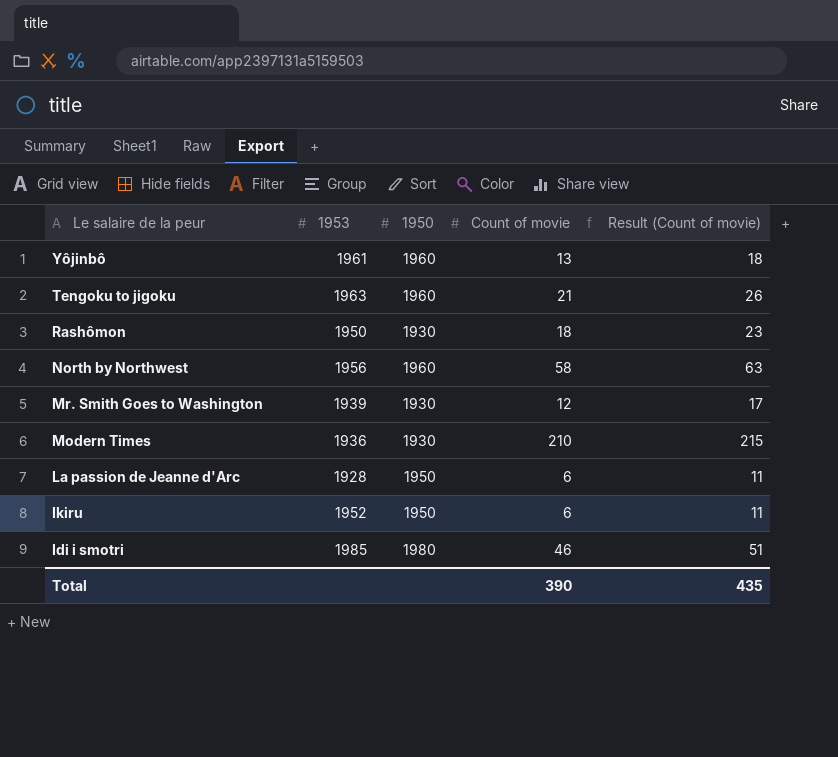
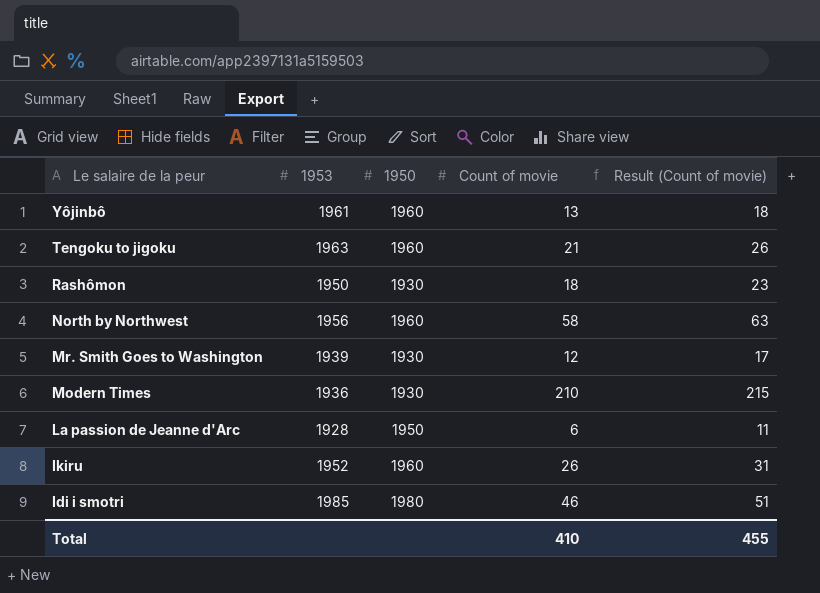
Ikiru | 1950: 1950 -> 1960
Ikiru | Count of movie: 6 -> 26
Ikiru | Result (Count of movie): 11 -> 31
Total | Count of movie: 390 -> 410
Total | Result (Count of movie): 435 -> 455

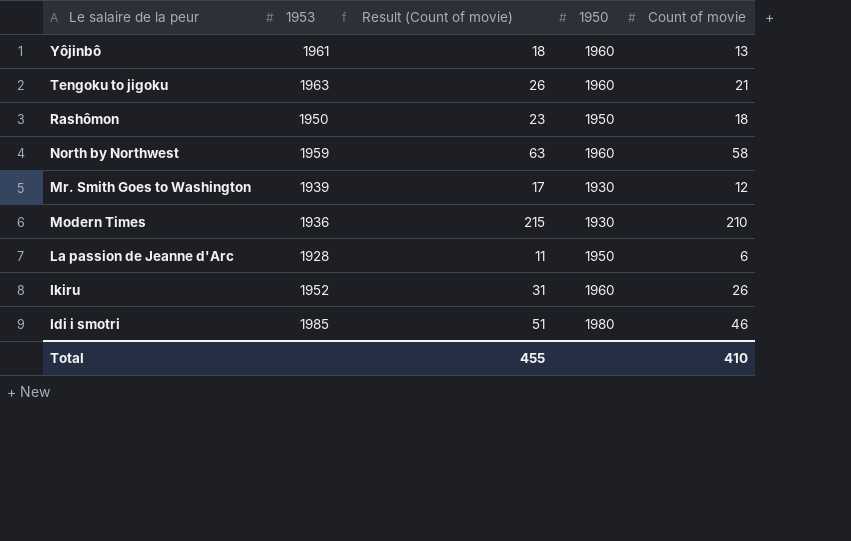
column Result (Count of movie) | position: 5 -> 3
Rashômon | 1950: 1930 -> 1950
North by Northwest | 1953: 1956 -> 1959

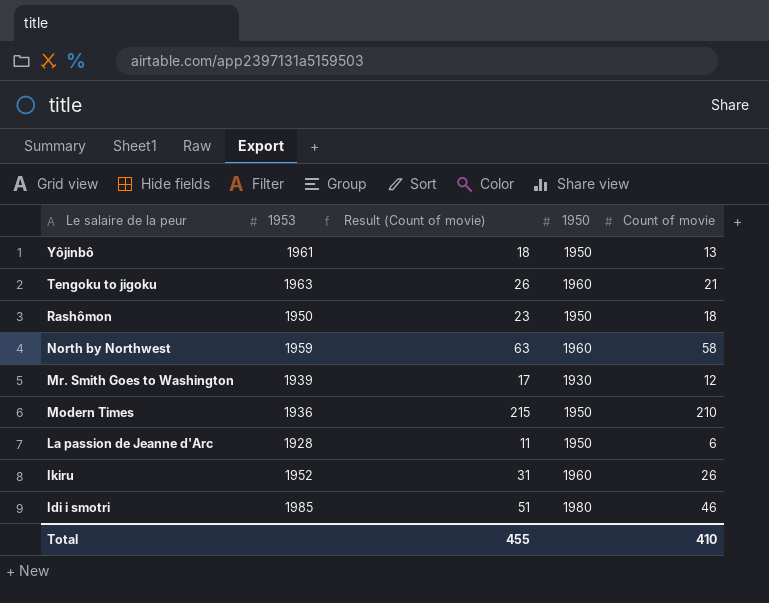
Yôjinbô | 1950: 1960 -> 1950
Modern Times | 1950: 1930 -> 1950

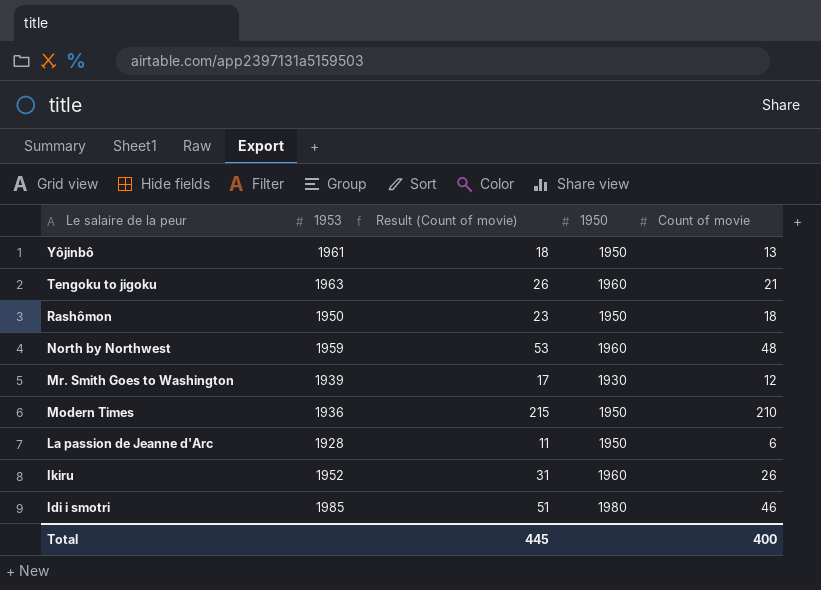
North by Northwest | Result (Count of movie): 63 -> 53
North by Northwest | Count of movie: 58 -> 48
Total | Result (Count of movie): 455 -> 445
Total | Count of movie: 410 -> 400

